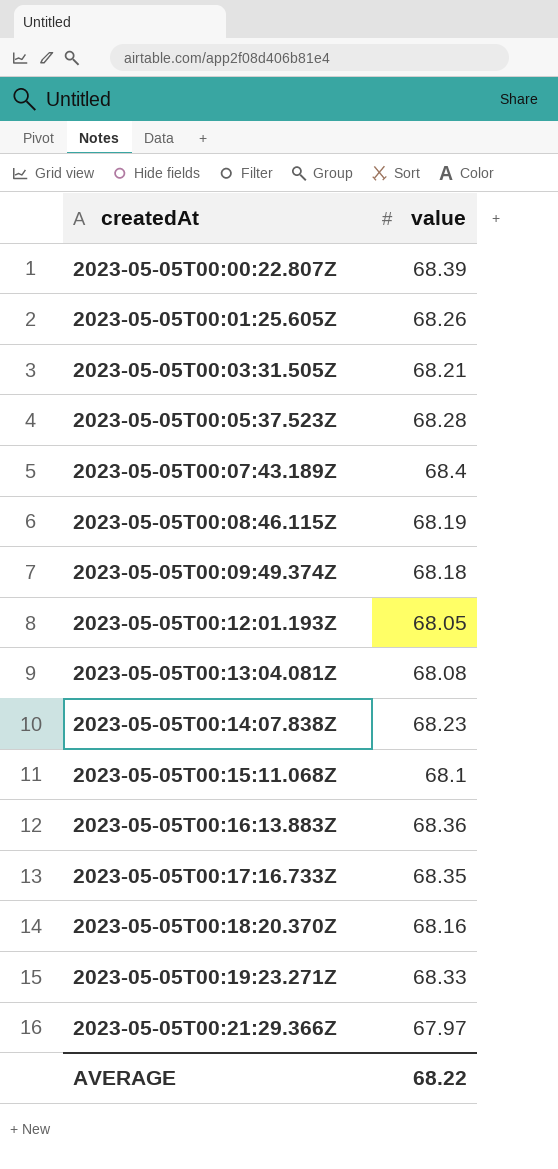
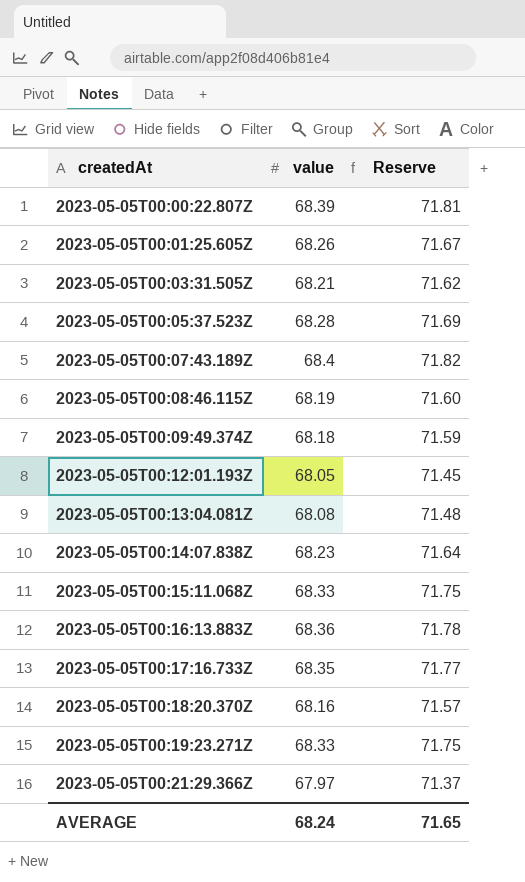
column Reserve | formula: none -> [value] * 1.05
2023-05-05T00:15:11.068Z | value: 68.1 -> 68.33
AVERAGE | value: 68.22 -> 68.24

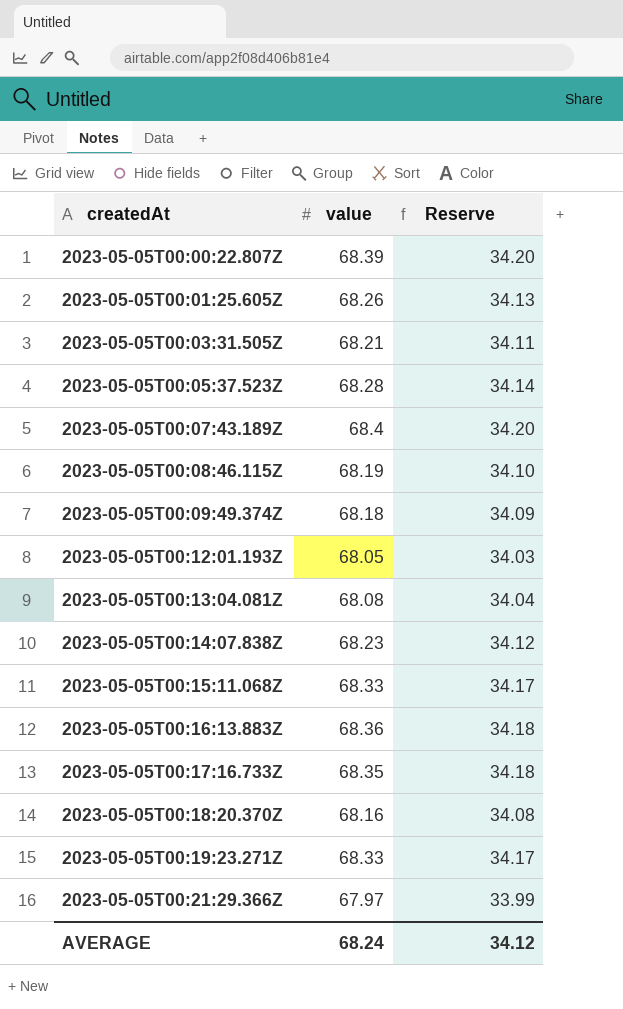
column Reserve | formula: [value] * 1.05 -> [value] * 0.5
AVERAGE | Reserve: 71.65 -> 34.12

